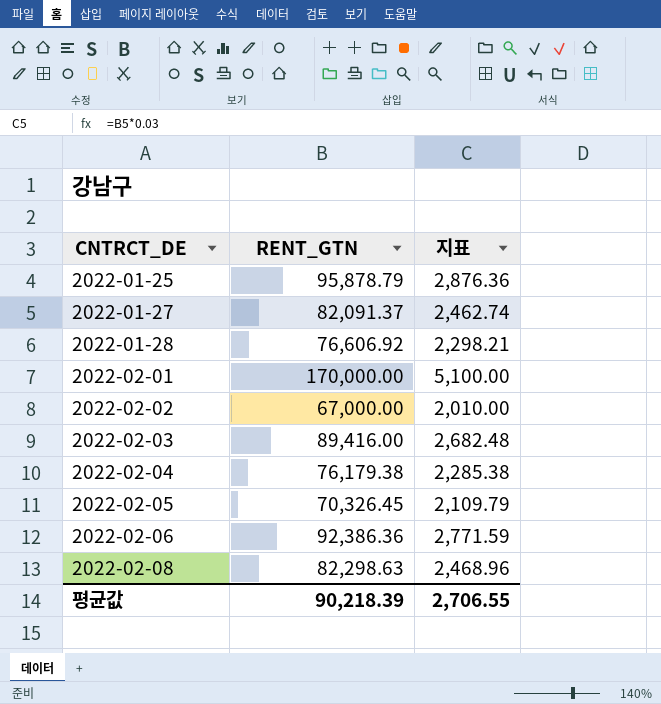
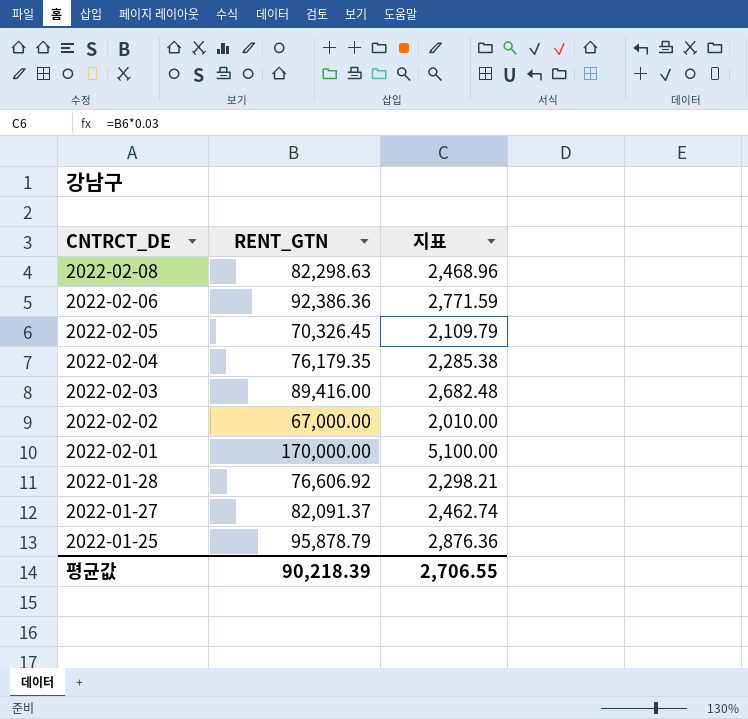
row order: CNTRCT_DE ascending -> CNTRCT_DE descending
2022-02-04 | RENT_GTN: 76,179.38 -> 76,179.35

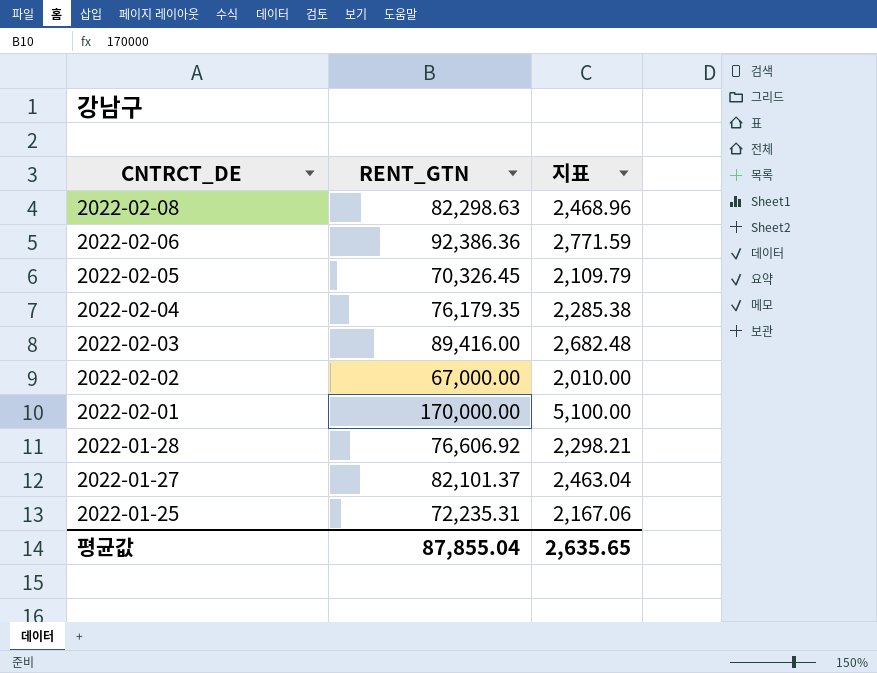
2022-01-27 | RENT_GTN: 82,091.37 -> 82,101.37
2022-01-27 | 지표: 2,462.74 -> 2,463.04
2022-01-25 | RENT_GTN: 95,878.79 -> 72,235.31
2022-01-25 | 지표: 2,876.36 -> 2,167.06
평균값 | RENT_GTN: 90,218.39 -> 87,855.04
평균값 | 지표: 2,706.55 -> 2,635.65

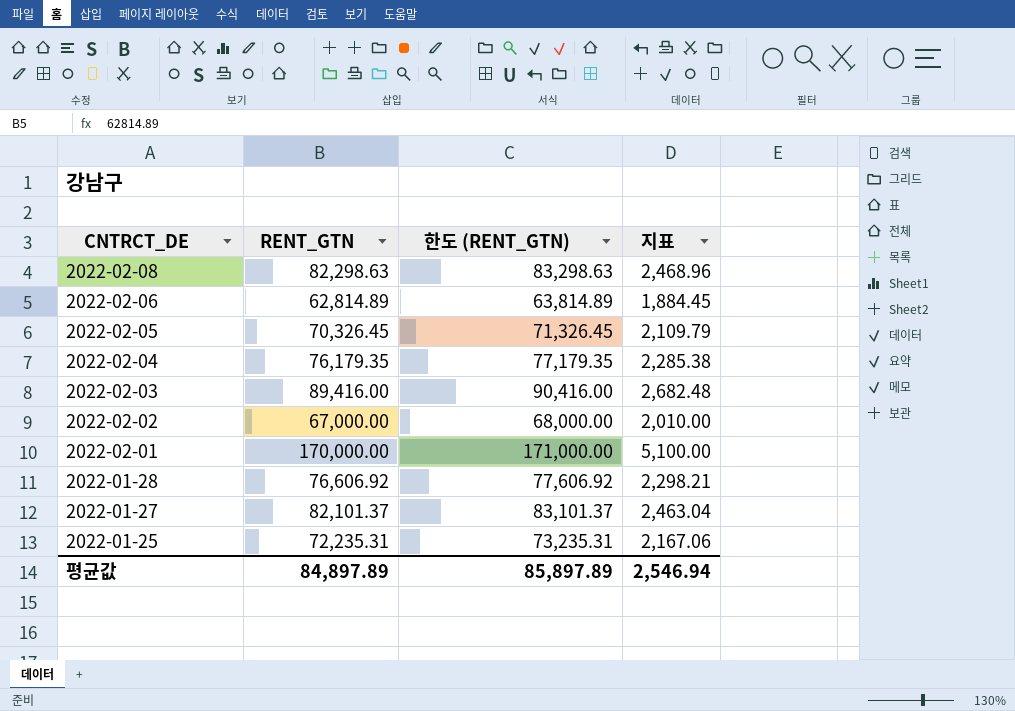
column 한도 (RENT_GTN) | formula: none -> [RENT_GTN] + 1000
2022-02-06 | RENT_GTN: 92,386.36 -> 62,814.89
2022-02-06 | 지표: 2,771.59 -> 1,884.45
평균값 | RENT_GTN: 87,855.04 -> 84,897.89
평균값 | 지표: 2,635.65 -> 2,546.94

